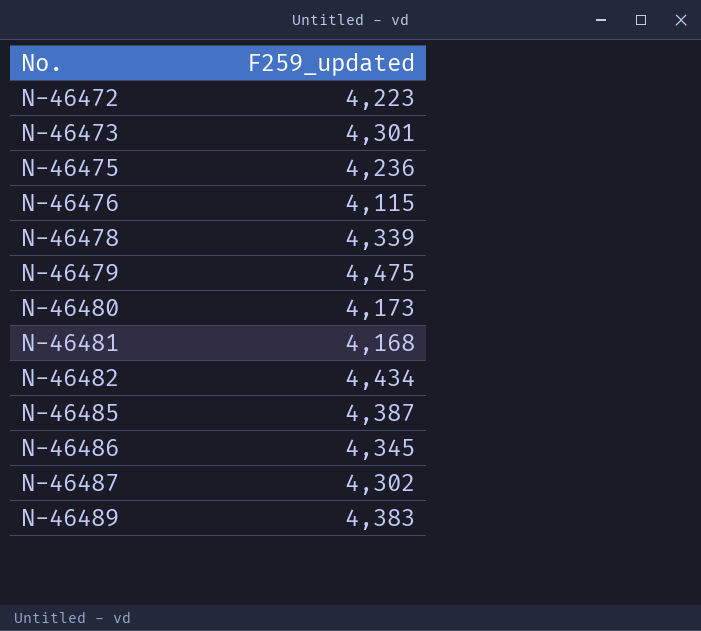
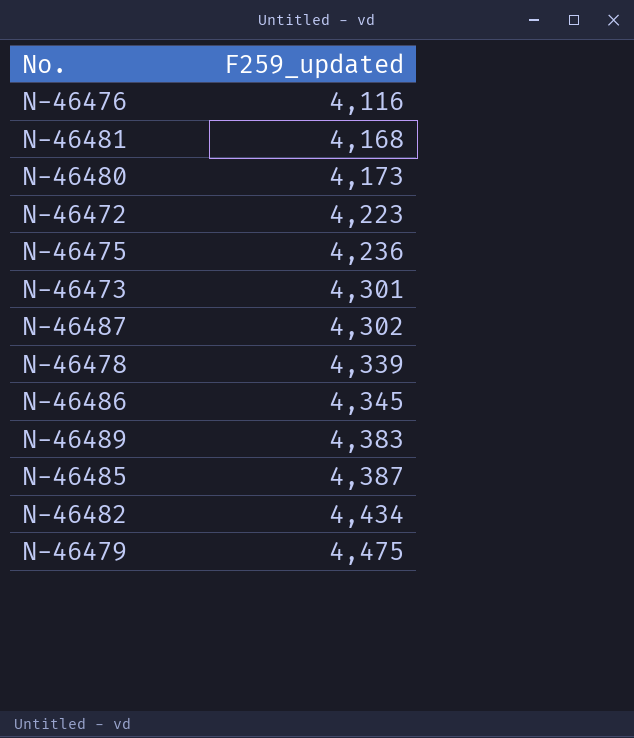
row order: No. ascending -> F259_updated ascending
N-46476 | F259_updated: 4,115 -> 4,116

